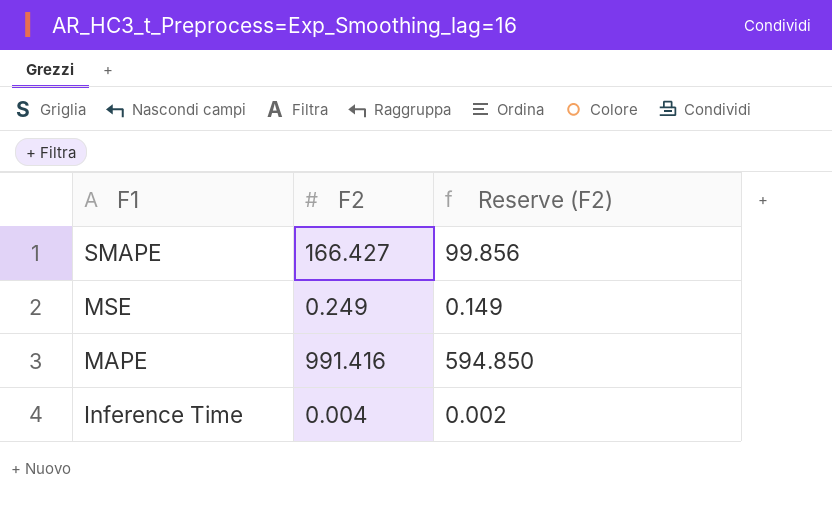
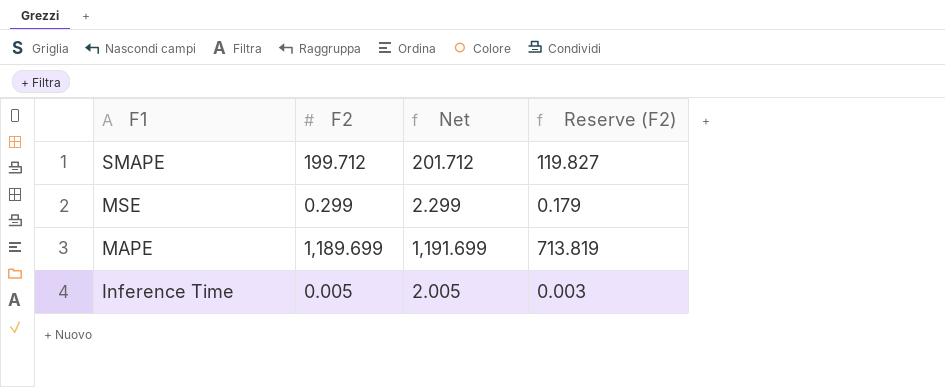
column Net | formula: none -> [F2] + 2
SMAPE | F2: 166.427 -> 199.712
SMAPE | Reserve (F2): 99.856 -> 119.827
MSE | F2: 0.249 -> 0.299
MSE | Reserve (F2): 0.149 -> 0.179
MAPE | F2: 991.416 -> 1,189.699
MAPE | Reserve (F2): 594.850 -> 713.819
Inference Time | F2: 0.004 -> 0.005
Inference Time | Reserve (F2): 0.002 -> 0.003

